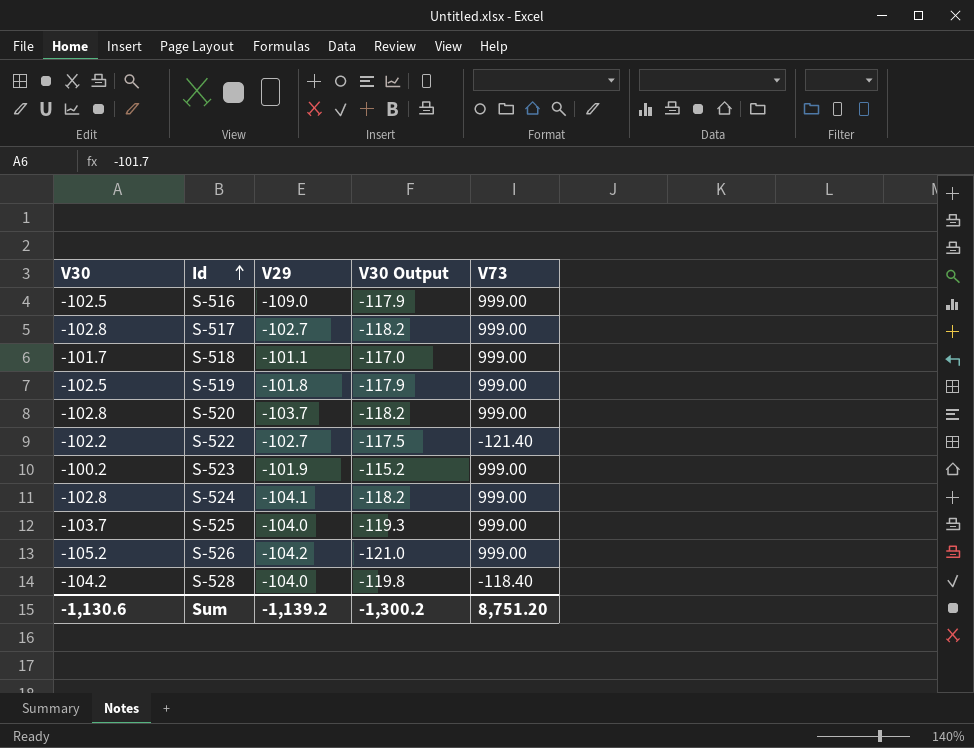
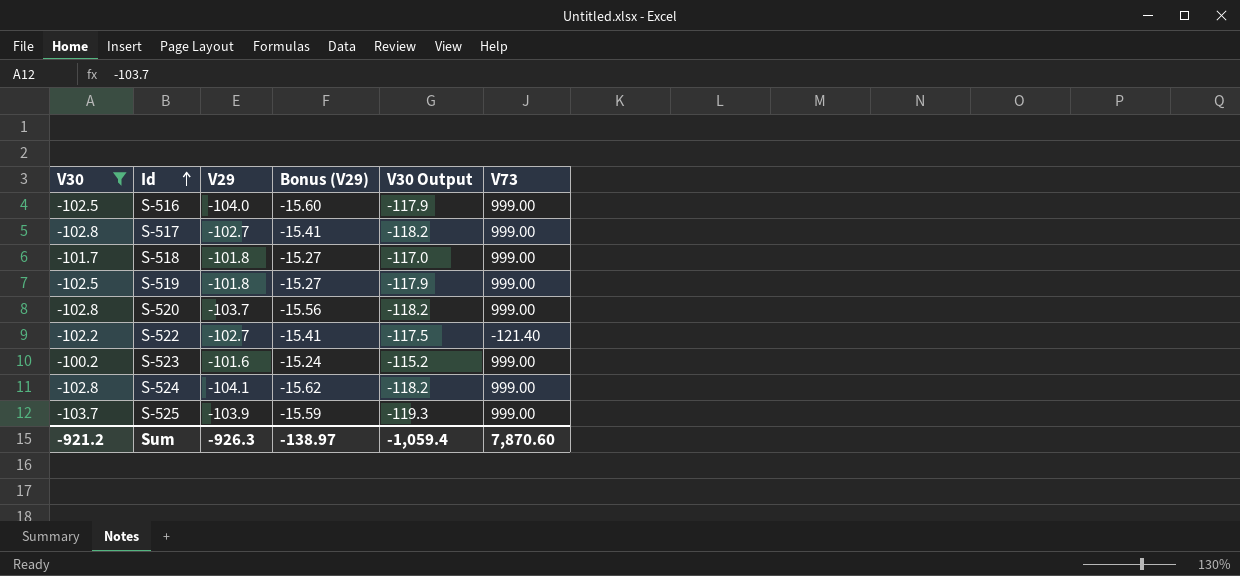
filter: none -> V30 >= -103.7
column Bonus (V29) | formula: none -> [V29] * 0.15
S-516 | V29: -109.0 -> -104.0
S-518 | V29: -101.1 -> -101.8
S-523 | V29: -101.9 -> -101.6
S-525 | V29: -104.0 -> -103.9
Sum | V30: -1,130.6 -> -921.2
Sum | V29: -1,139.2 -> -926.3
Sum | V30 Output: -1,300.2 -> -1,059.4
Sum | V73: 8,751.20 -> 7,870.60

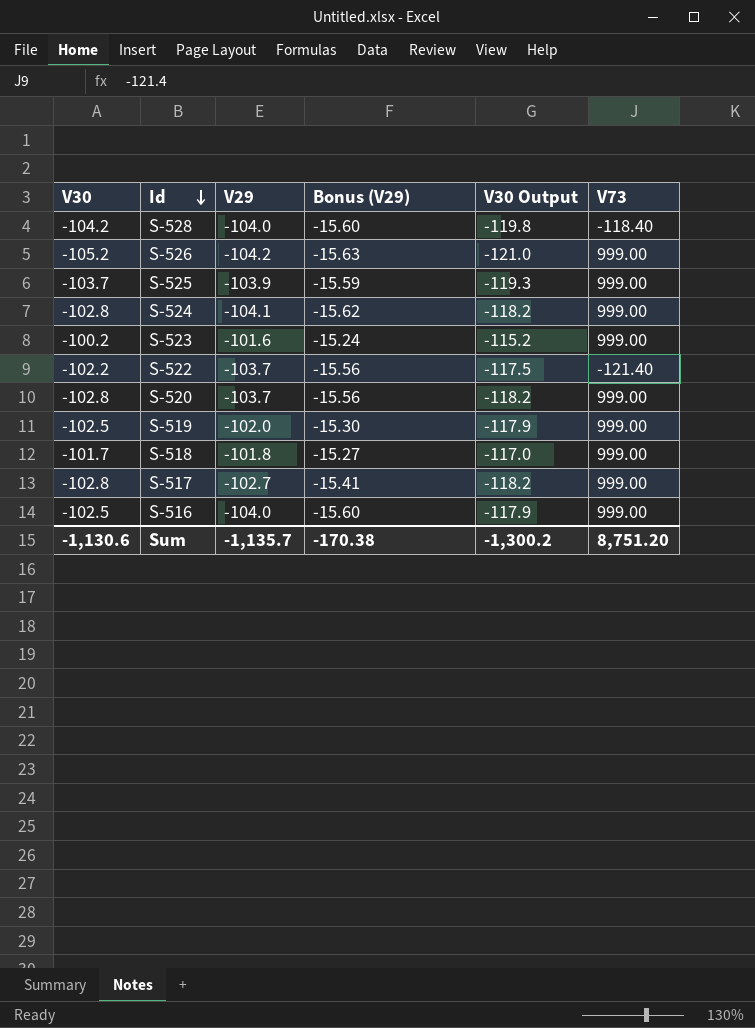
filter: V30 >= -103.7 -> none
row order: Id ascending -> Id descending
S-522 | V29: -102.7 -> -103.7
S-522 | Bonus (V29): -15.41 -> -15.56
S-519 | V29: -101.8 -> -102.0
S-519 | Bonus (V29): -15.27 -> -15.30
Sum | V30: -921.2 -> -1,130.6
Sum | V29: -926.3 -> -1,135.7
Sum | Bonus (V29): -138.97 -> -170.38
Sum | V30 Output: -1,059.4 -> -1,300.2
Sum | V73: 7,870.60 -> 8,751.20

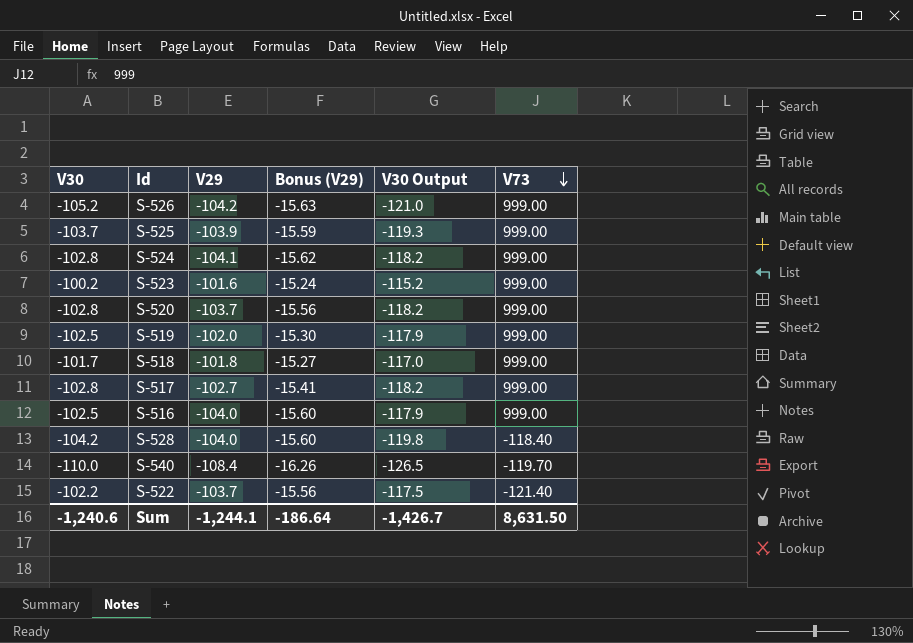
row order: Id descending -> V73 descending
row S-540: none -> -110.0 | -108.4 | -16.26 | -126.5 | -119.70
Sum | V30: -1,130.6 -> -1,240.6
Sum | V29: -1,135.7 -> -1,244.1
Sum | Bonus (V29): -170.38 -> -186.64
Sum | V30 Output: -1,300.2 -> -1,426.7
Sum | V73: 8,751.20 -> 8,631.50

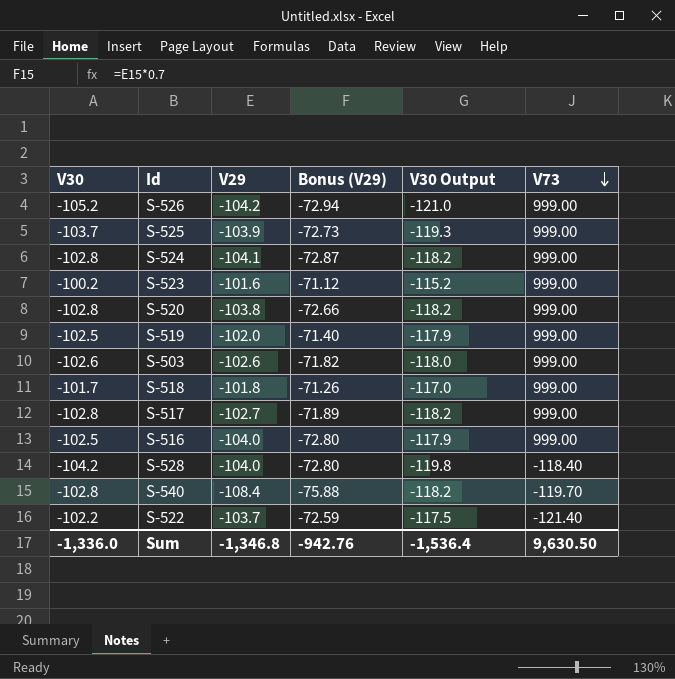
column Bonus (V29) | formula: [V29] * 0.15 -> [V29] * 0.7
S-520 | V29: -103.7 -> -103.8
row S-503: none -> -102.6 | -102.6 | -71.82 | -118.0 | 999.00
S-540 | V30: -110.0 -> -102.8
S-540 | V30 Output: -126.5 -> -118.2
Sum | V30: -1,240.6 -> -1,336.0
Sum | V29: -1,244.1 -> -1,346.8
Sum | Bonus (V29): -186.64 -> -942.76
Sum | V30 Output: -1,426.7 -> -1,536.4
Sum | V73: 8,631.50 -> 9,630.50

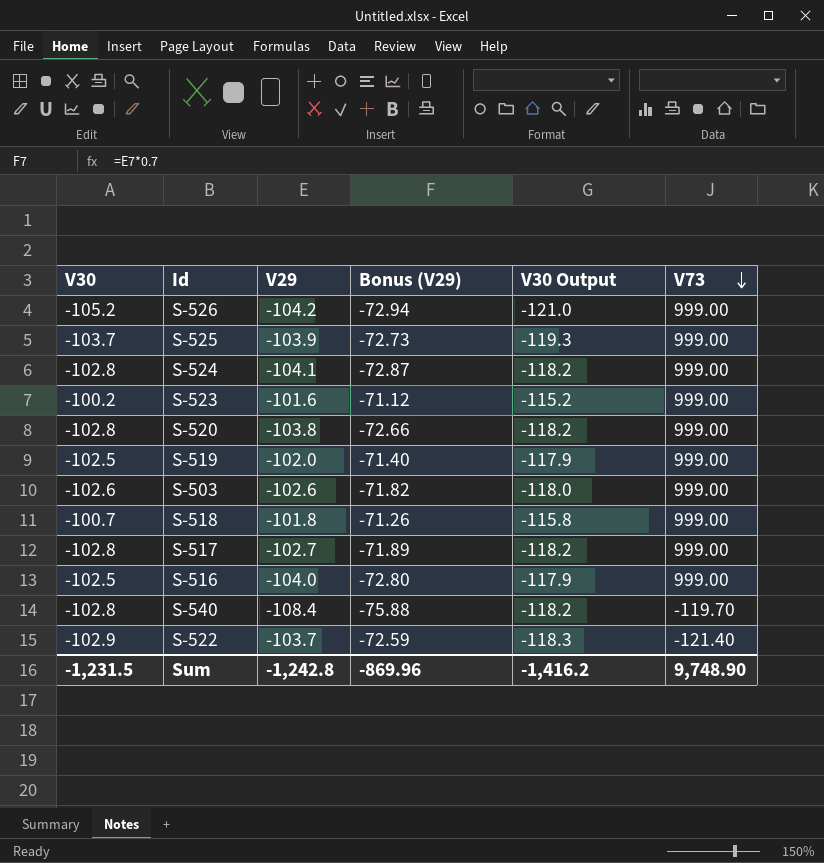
row S-528: -104.2 | -104.0 | -72.80 | -119.8 | -118.40 -> none
S-518 | V30: -101.7 -> -100.7
S-518 | V30 Output: -117.0 -> -115.8
S-522 | V30: -102.2 -> -102.9
S-522 | V30 Output: -117.5 -> -118.3
Sum | V30: -1,336.0 -> -1,231.5
Sum | V29: -1,346.8 -> -1,242.8
Sum | Bonus (V29): -942.76 -> -869.96
Sum | V30 Output: -1,536.4 -> -1,416.2
Sum | V73: 9,630.50 -> 9,748.90

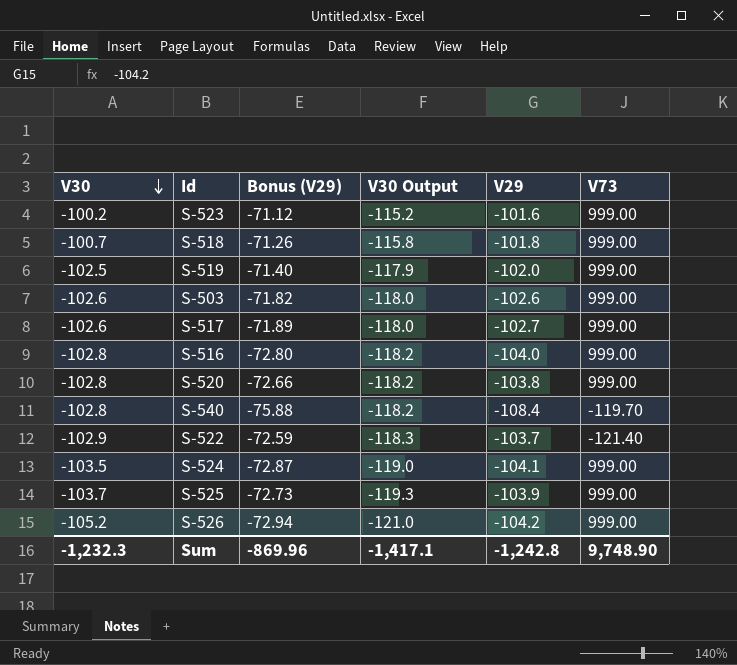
row order: V73 descending -> V30 descending
column V29 | position: 3 -> 5
S-517 | V30: -102.8 -> -102.6
S-517 | V30 Output: -118.2 -> -118.0
S-516 | V30: -102.5 -> -102.8
S-516 | V30 Output: -117.9 -> -118.2
S-524 | V30: -102.8 -> -103.5
S-524 | V30 Output: -118.2 -> -119.0
Sum | V30: -1,231.5 -> -1,232.3
Sum | V30 Output: -1,416.2 -> -1,417.1

